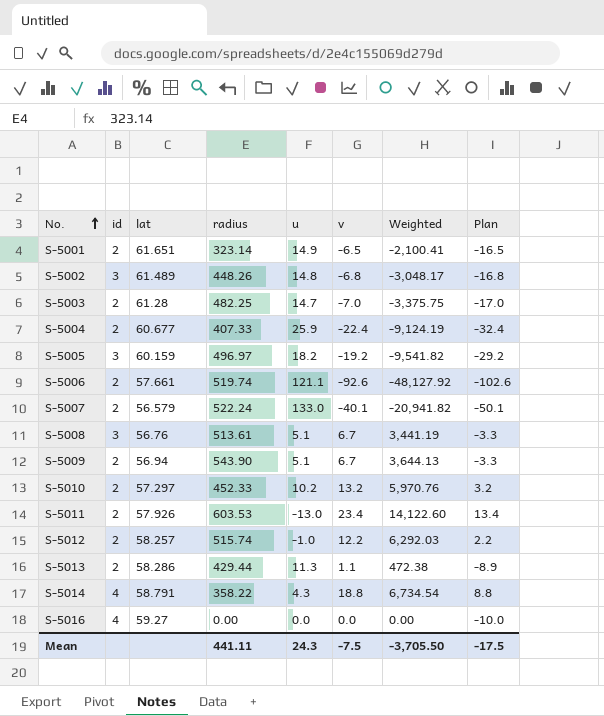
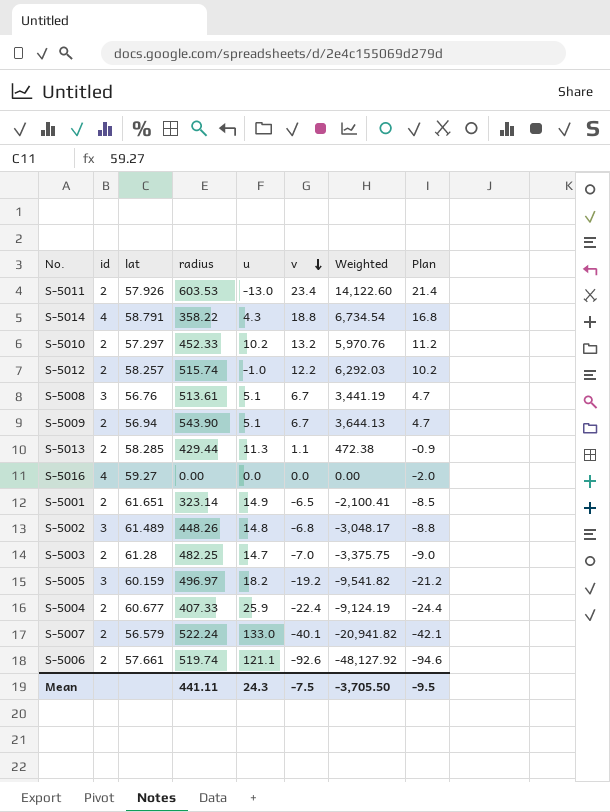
row order: No. ascending -> v descending
column Plan | formula: [v] - 10 -> [v] - 2
S-5013 | lat: 58.286 -> 58.285
Mean | Plan: -17.5 -> -9.5

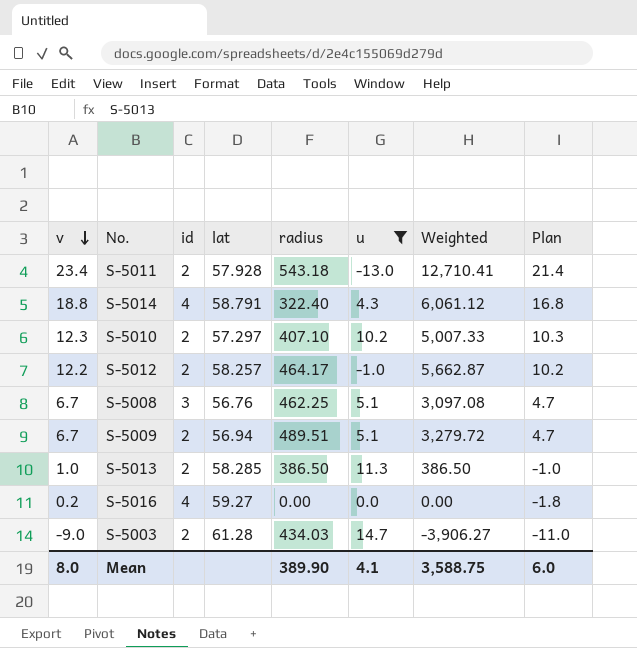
filter: none -> u <= 14.7
column v | position: 6 -> 1
S-5011 | lat: 57.926 -> 57.928
S-5011 | radius: 603.53 -> 543.18
S-5011 | Weighted: 14,122.60 -> 12,710.41
S-5014 | radius: 358.22 -> 322.40
S-5014 | Weighted: 6,734.54 -> 6,061.12
S-5010 | v: 13.2 -> 12.3
S-5010 | radius: 452.33 -> 407.10
S-5010 | Weighted: 5,970.76 -> 5,007.33
S-5010 | Plan: 11.2 -> 10.3
S-5012 | radius: 515.74 -> 464.17
S-5012 | Weighted: 6,292.03 -> 5,662.87
S-5008 | radius: 513.61 -> 462.25
S-5008 | Weighted: 3,441.19 -> 3,097.08
S-5009 | radius: 543.90 -> 489.51
S-5009 | Weighted: 3,644.13 -> 3,279.72
S-5013 | v: 1.1 -> 1.0
S-5013 | radius: 429.44 -> 386.50
S-5013 | Weighted: 472.38 -> 386.50
S-5013 | Plan: -0.9 -> -1.0
S-5016 | v: 0.0 -> 0.2
S-5016 | Plan: -2.0 -> -1.8
S-5003 | v: -7.0 -> -9.0
S-5003 | radius: 482.25 -> 434.03
S-5003 | Weighted: -3,375.75 -> -3,906.27
S-5003 | Plan: -9.0 -> -11.0
Mean | v: -7.5 -> 8.0
Mean | radius: 441.11 -> 389.90
Mean | u: 24.3 -> 4.1
Mean | Weighted: -3,705.50 -> 3,588.75
Mean | Plan: -9.5 -> 6.0

